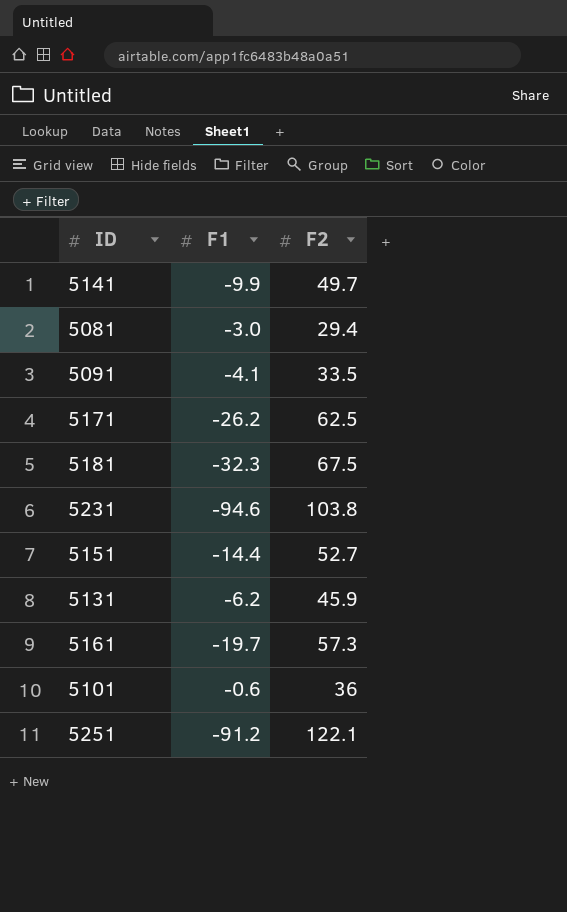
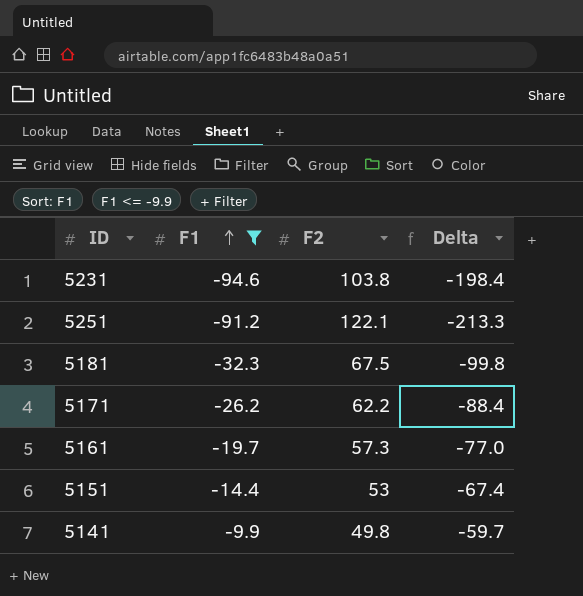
filter: none -> F1 <= -9.9
row order: none -> F1 ascending
column Delta | formula: none -> [F1] - [F2]
5171 | F2: 62.5 -> 62.2
5151 | F2: 52.7 -> 53
5141 | F2: 49.7 -> 49.8

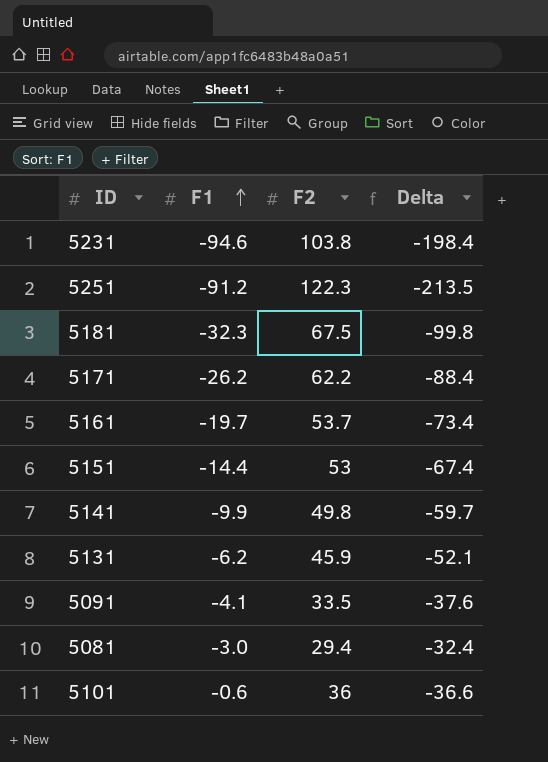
filter: F1 <= -9.9 -> none
5251 | F2: 122.1 -> 122.3
5251 | Delta: -213.3 -> -213.5
5161 | F2: 57.3 -> 53.7
5161 | Delta: -77.0 -> -73.4

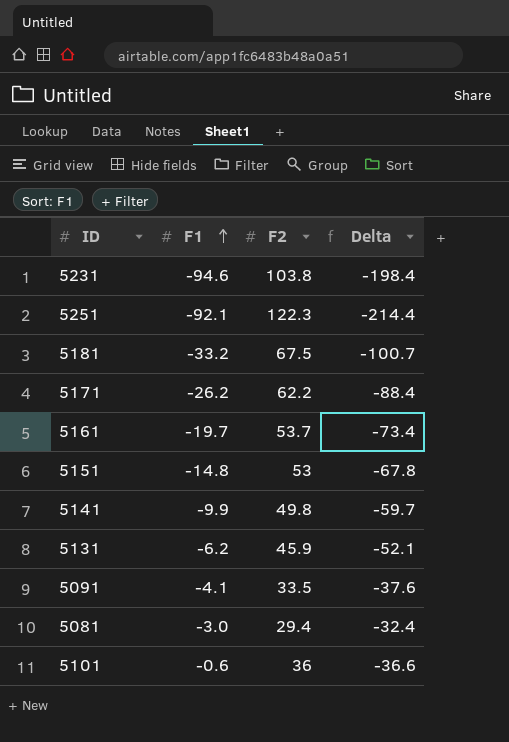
5251 | F1: -91.2 -> -92.1
5251 | Delta: -213.5 -> -214.4
5181 | F1: -32.3 -> -33.2
5181 | Delta: -99.8 -> -100.7
5151 | F1: -14.4 -> -14.8
5151 | Delta: -67.4 -> -67.8

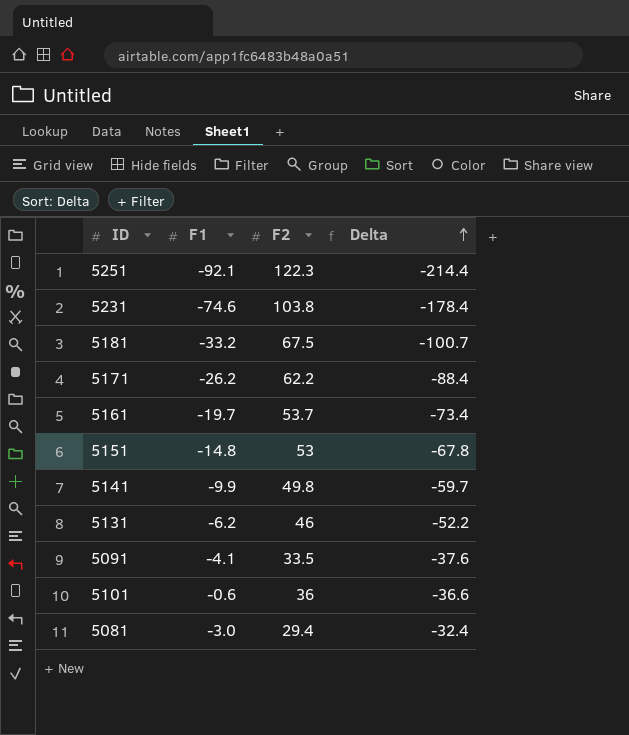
row order: F1 ascending -> Delta ascending
5231 | F1: -94.6 -> -74.6
5231 | Delta: -198.4 -> -178.4
5131 | F2: 45.9 -> 46
5131 | Delta: -52.1 -> -52.2

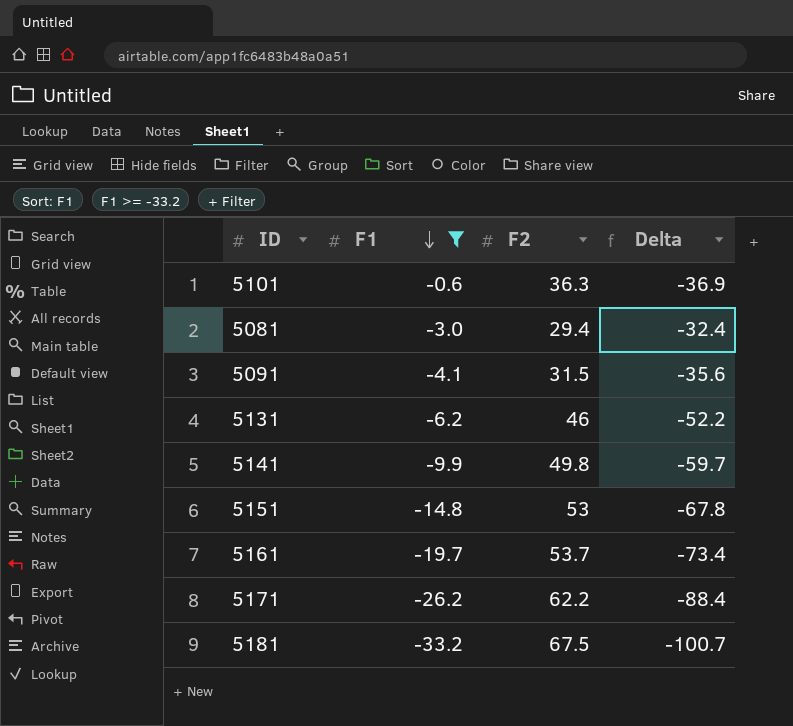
filter: none -> F1 >= -33.2
row order: Delta ascending -> F1 descending
5101 | F2: 36 -> 36.3
5101 | Delta: -36.6 -> -36.9
5091 | F2: 33.5 -> 31.5
5091 | Delta: -37.6 -> -35.6

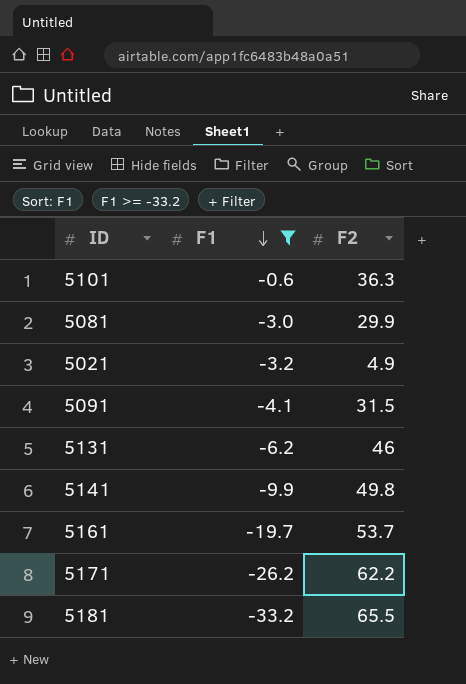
column Delta | formula: [F1] - [F2] -> none
row 5151: -14.8 | 53 | -67.8 -> none
5081 | F2: 29.4 -> 29.9
row 5021: none -> -3.2 | 4.9
5181 | F2: 67.5 -> 65.5

